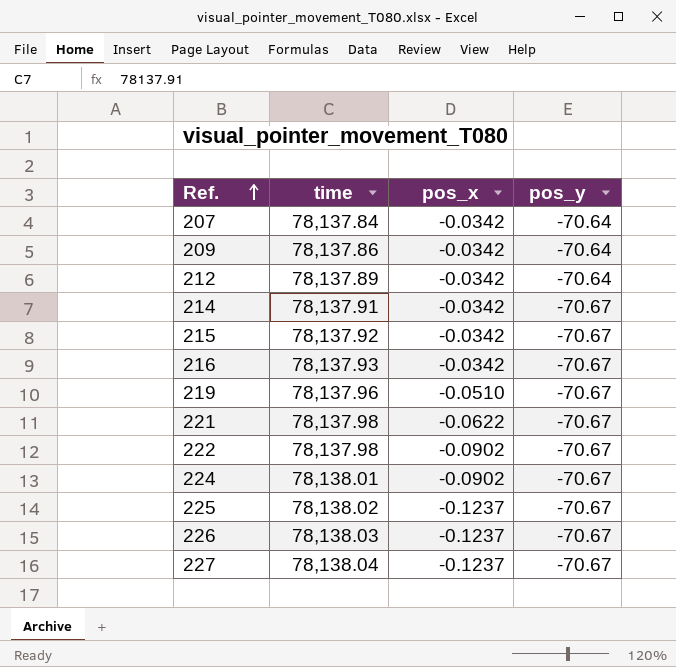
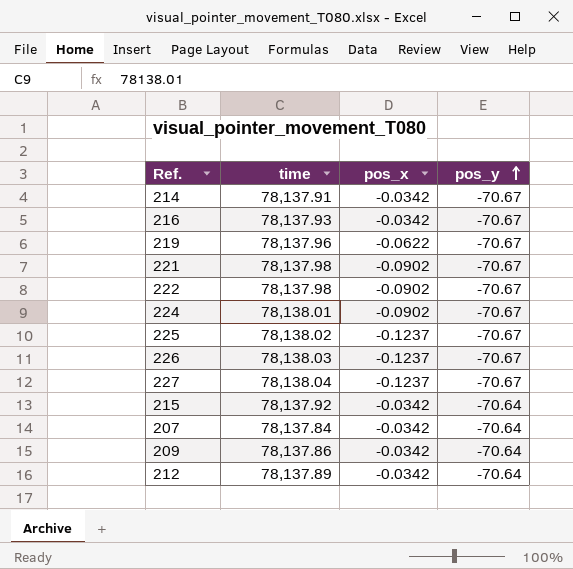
row order: Ref. ascending -> pos_y ascending
219 | pos_x: -0.0510 -> -0.0622
221 | pos_x: -0.0622 -> -0.0902
215 | pos_y: -70.67 -> -70.64

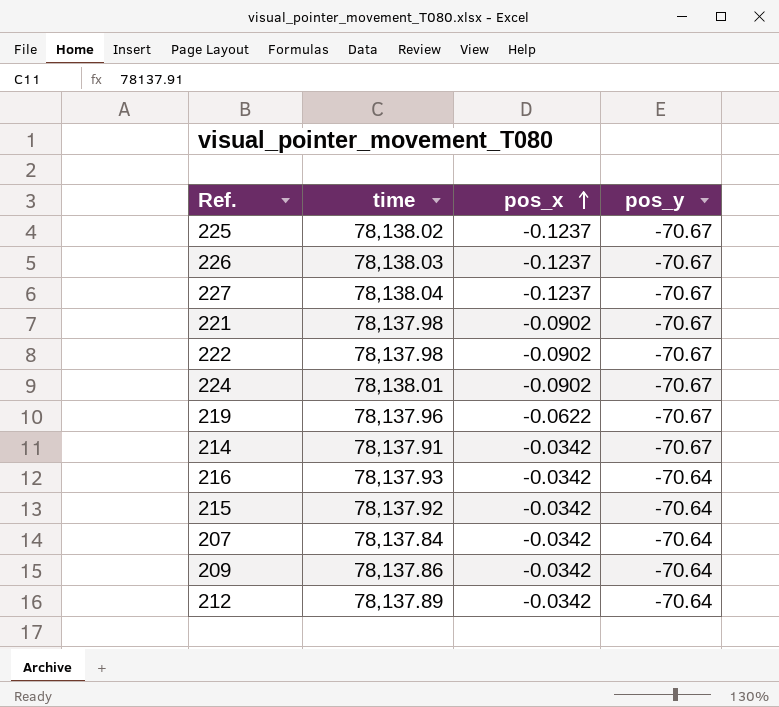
row order: pos_y ascending -> pos_x ascending
216 | pos_y: -70.67 -> -70.64

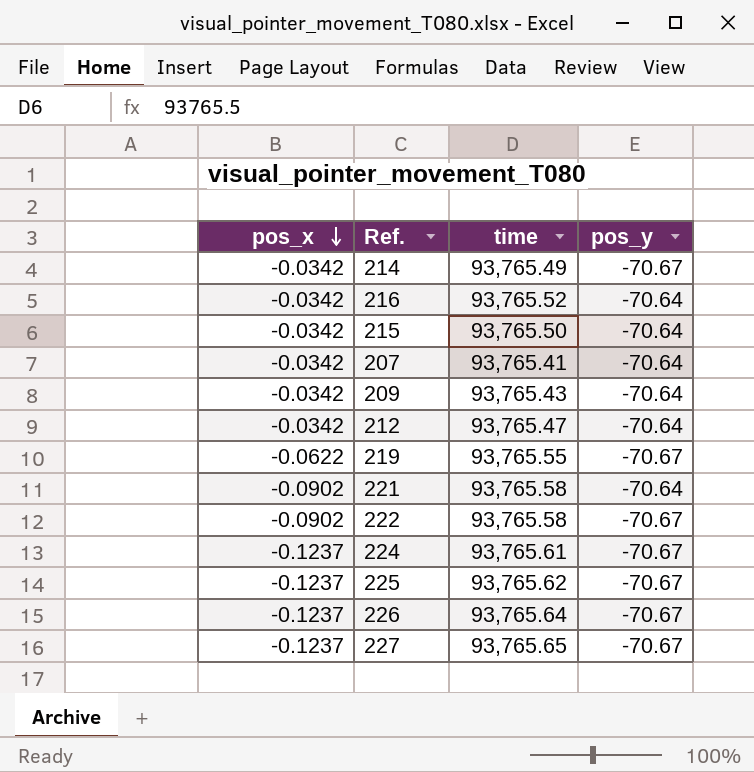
row order: pos_x ascending -> pos_x descending
column pos_x | position: 3 -> 1
214 | time: 78,137.91 -> 93,765.49
216 | time: 78,137.93 -> 93,765.52
215 | time: 78,137.92 -> 93,765.50
207 | time: 78,137.84 -> 93,765.41
209 | time: 78,137.86 -> 93,765.43
212 | time: 78,137.89 -> 93,765.47
219 | time: 78,137.96 -> 93,765.55
221 | time: 78,137.98 -> 93,765.58
221 | pos_y: -70.67 -> -70.64
222 | time: 78,137.98 -> 93,765.58
224 | pos_x: -0.0902 -> -0.1237
224 | time: 78,138.01 -> 93,765.61
225 | time: 78,138.02 -> 93,765.62
226 | time: 78,138.03 -> 93,765.64
227 | time: 78,138.04 -> 93,765.65

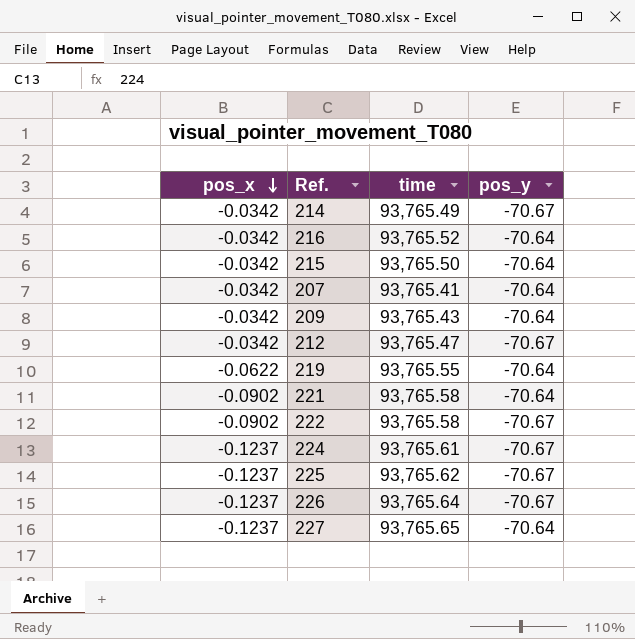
212 | pos_y: -70.64 -> -70.67
219 | pos_y: -70.67 -> -70.64
227 | pos_y: -70.67 -> -70.64

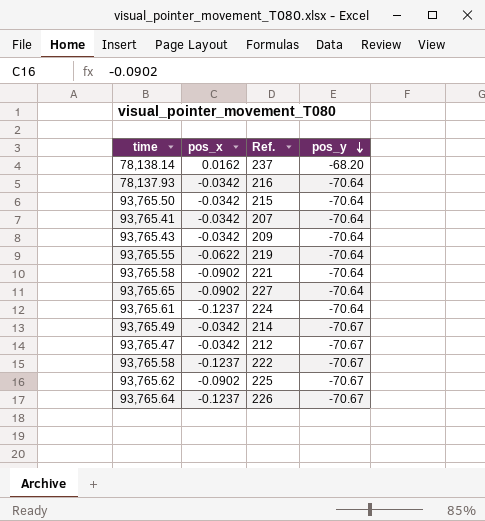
row order: pos_x descending -> pos_y descending
column time | position: 3 -> 1
row 237: none -> 78,138.14 | 0.0162 | -68.20
216 | time: 93,765.52 -> 78,137.93
227 | pos_x: -0.1237 -> -0.0902
224 | pos_y: -70.67 -> -70.64
222 | pos_x: -0.0902 -> -0.1237
225 | pos_x: -0.1237 -> -0.0902

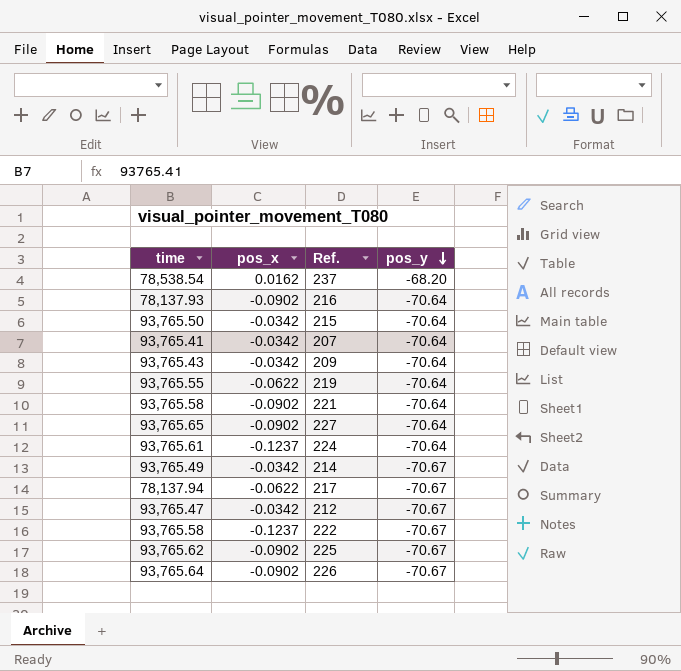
237 | time: 78,138.14 -> 78,538.54
216 | pos_x: -0.0342 -> -0.0902
row 217: none -> 78,137.94 | -0.0622 | -70.67
226 | pos_x: -0.1237 -> -0.0902

